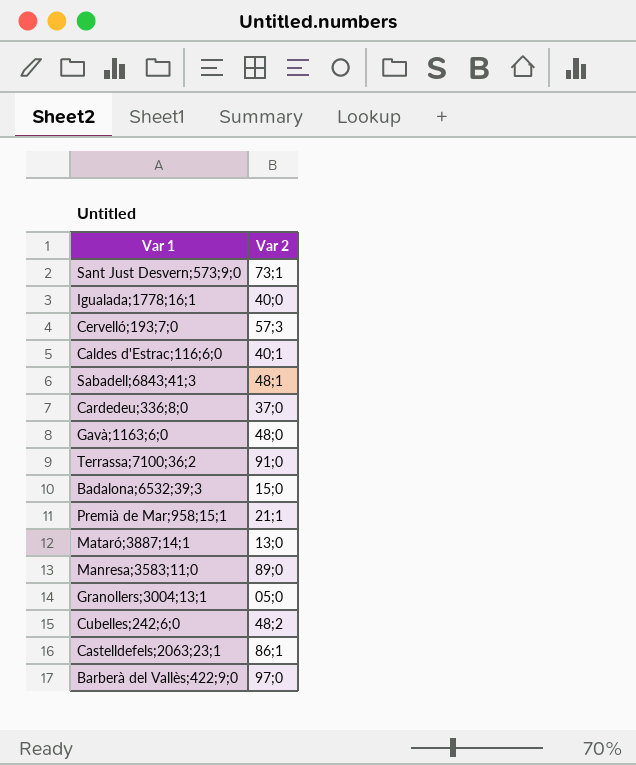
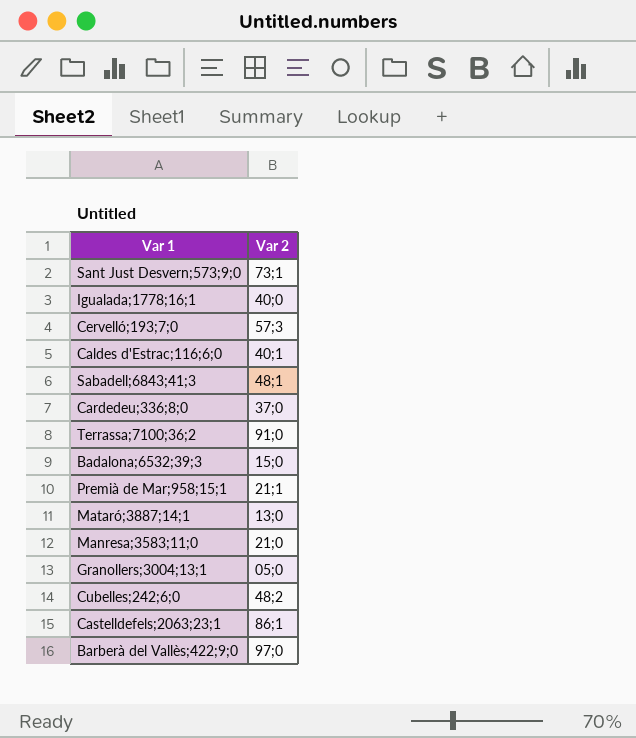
row Gavà;1163;6;0: 48;0 -> none
Manresa;3583;11;0 | Var 2: 89;0 -> 21;0

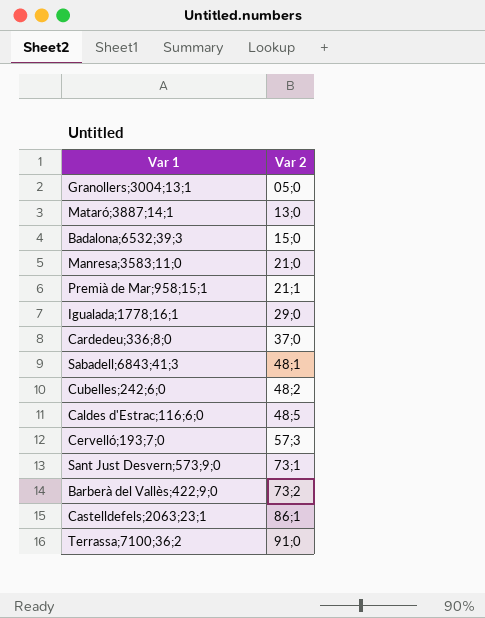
row order: none -> Var 2 ascending
Igualada;1778;16;1 | Var 2: 40;0 -> 29;0
Caldes d'Estrac;116;6;0 | Var 2: 40;1 -> 48;5
Barberà del Vallès;422;9;0 | Var 2: 97;0 -> 73;2

